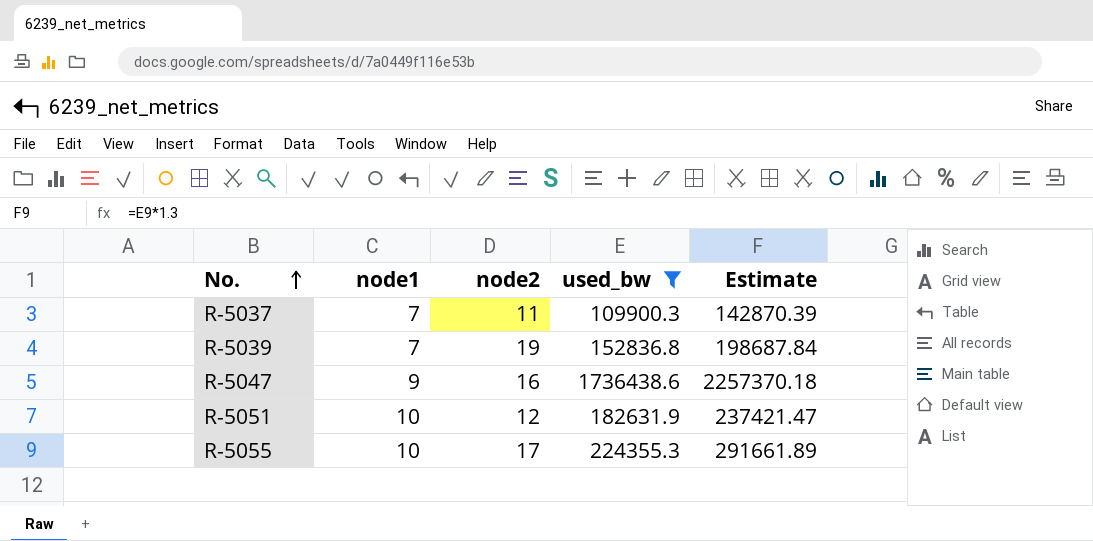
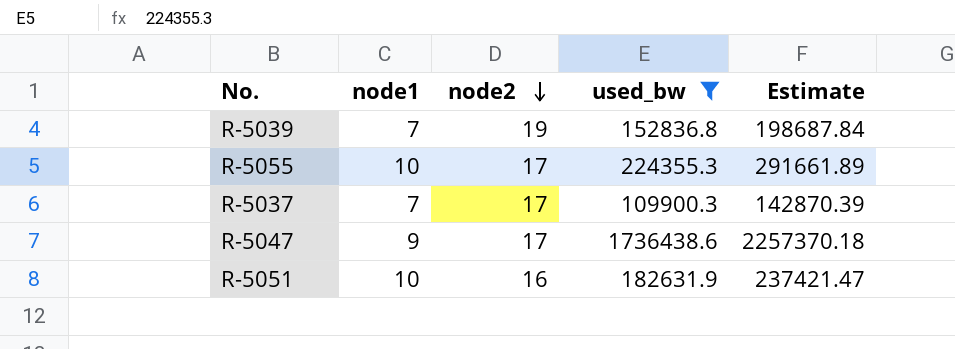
row order: No. ascending -> node2 descending
R-5037 | node2: 11 -> 17
R-5047 | node2: 16 -> 17
R-5051 | node2: 12 -> 16

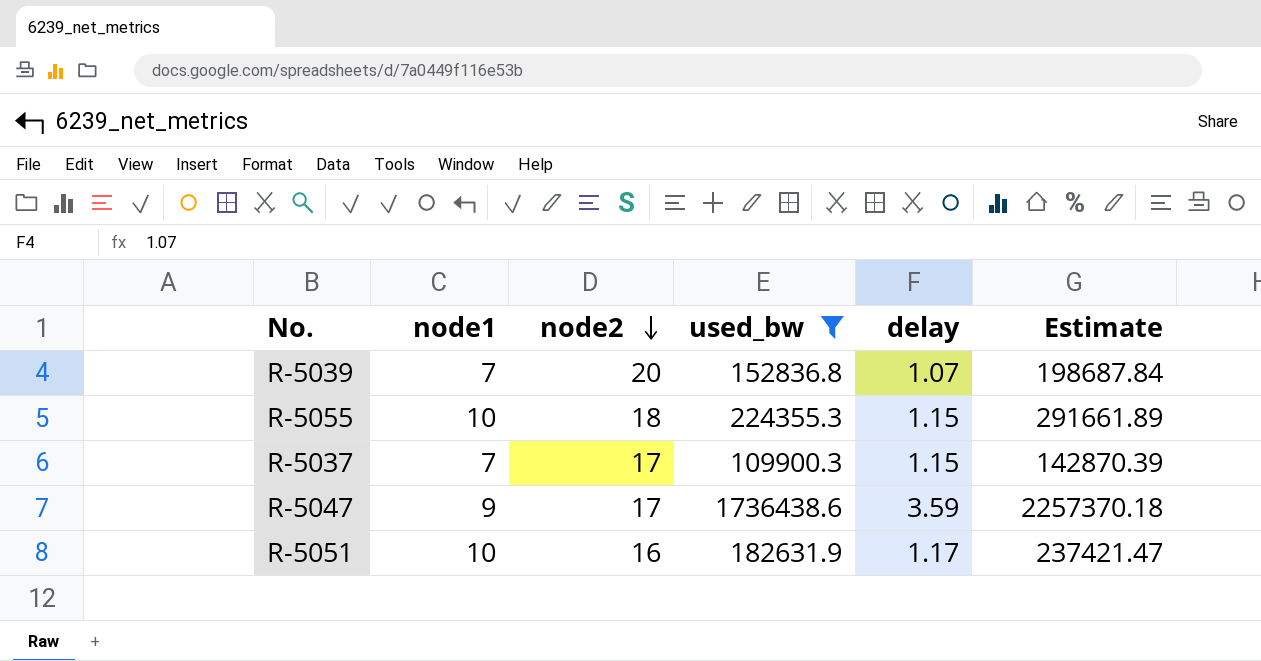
column delay | position: none -> 5
R-5039 | node2: 19 -> 20
R-5055 | node2: 17 -> 18

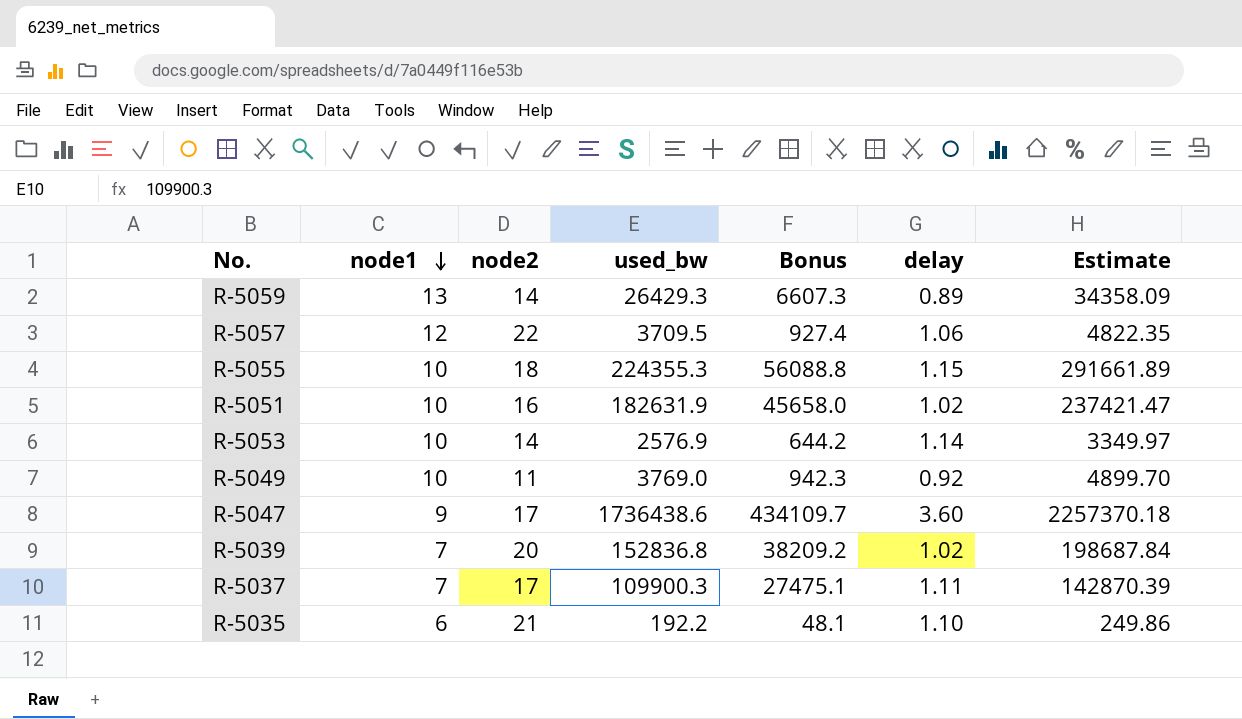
filter: used_bw >= 109900.3 -> none
row order: node2 descending -> node1 descending
column Bonus | formula: none -> [used_bw] * 0.25
R-5051 | delay: 1.17 -> 1.02
R-5047 | delay: 3.59 -> 3.60
R-5039 | delay: 1.07 -> 1.02
R-5037 | delay: 1.15 -> 1.11

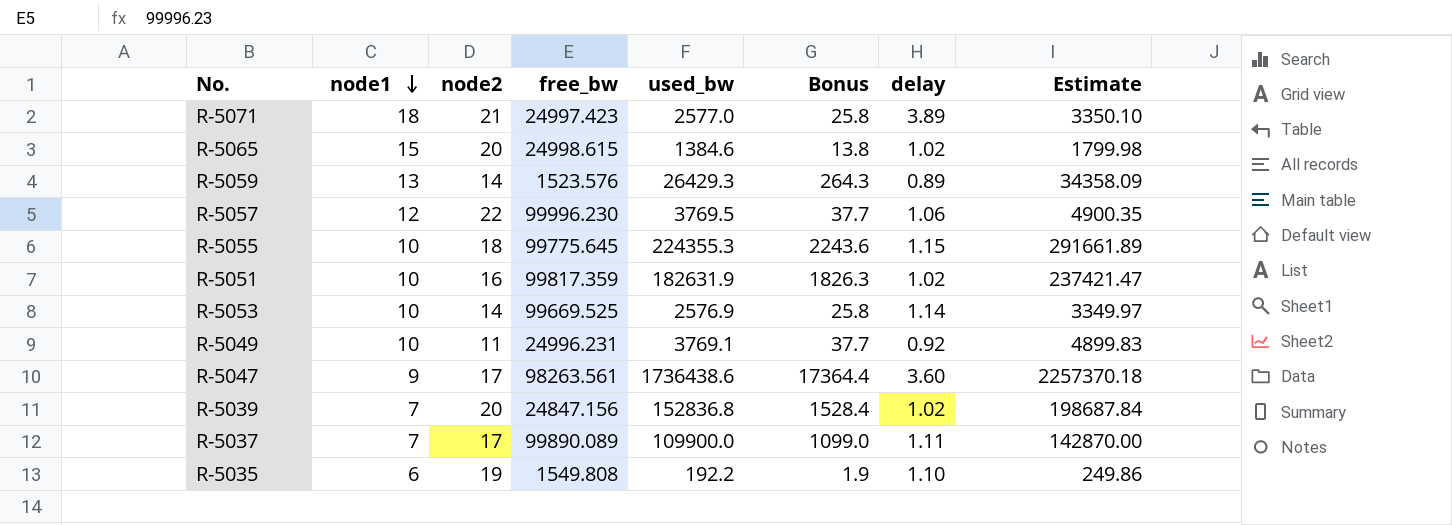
column free_bw | position: none -> 4
column Bonus | formula: [used_bw] * 0.25 -> [used_bw] * 0.01
row R-5071: none -> 18 | 21 | 24997.423 | 2577.0 | 25.8 | 3.89 | 3350.10
row R-5065: none -> 15 | 20 | 24998.615 | 1384.6 | 13.8 | 1.02 | 1799.98
R-5057 | used_bw: 3709.5 -> 3769.5
R-5057 | Estimate: 4822.35 -> 4900.35
R-5049 | used_bw: 3769.0 -> 3769.1
R-5049 | Estimate: 4899.70 -> 4899.83
R-5037 | used_bw: 109900.3 -> 109900.0
R-5037 | Estimate: 142870.39 -> 142870.00
R-5035 | node2: 21 -> 19

